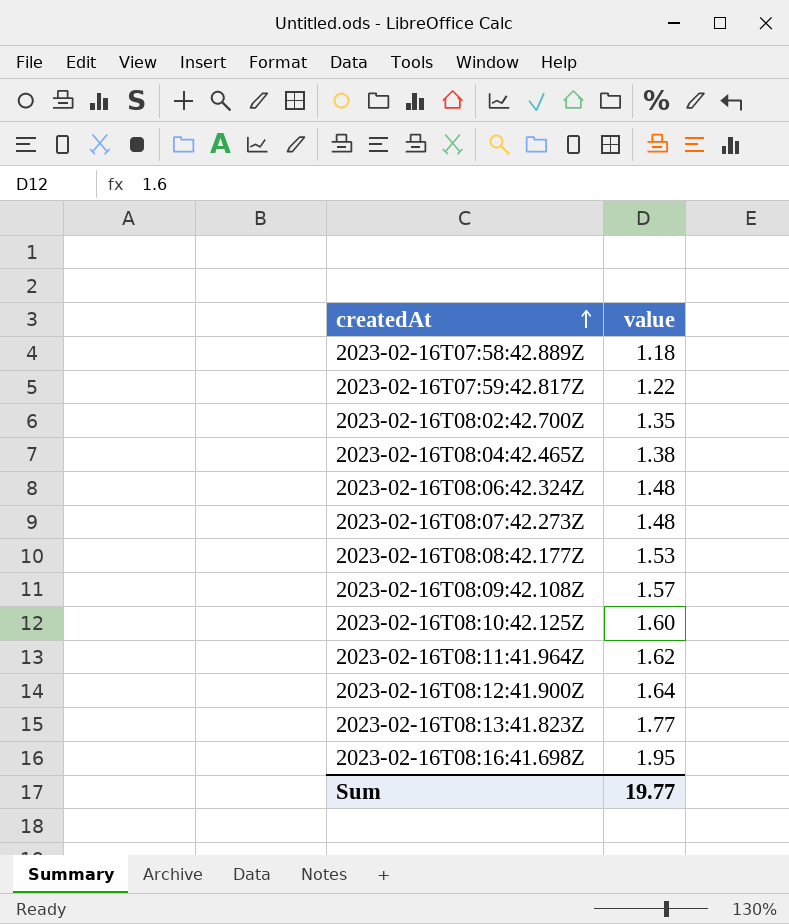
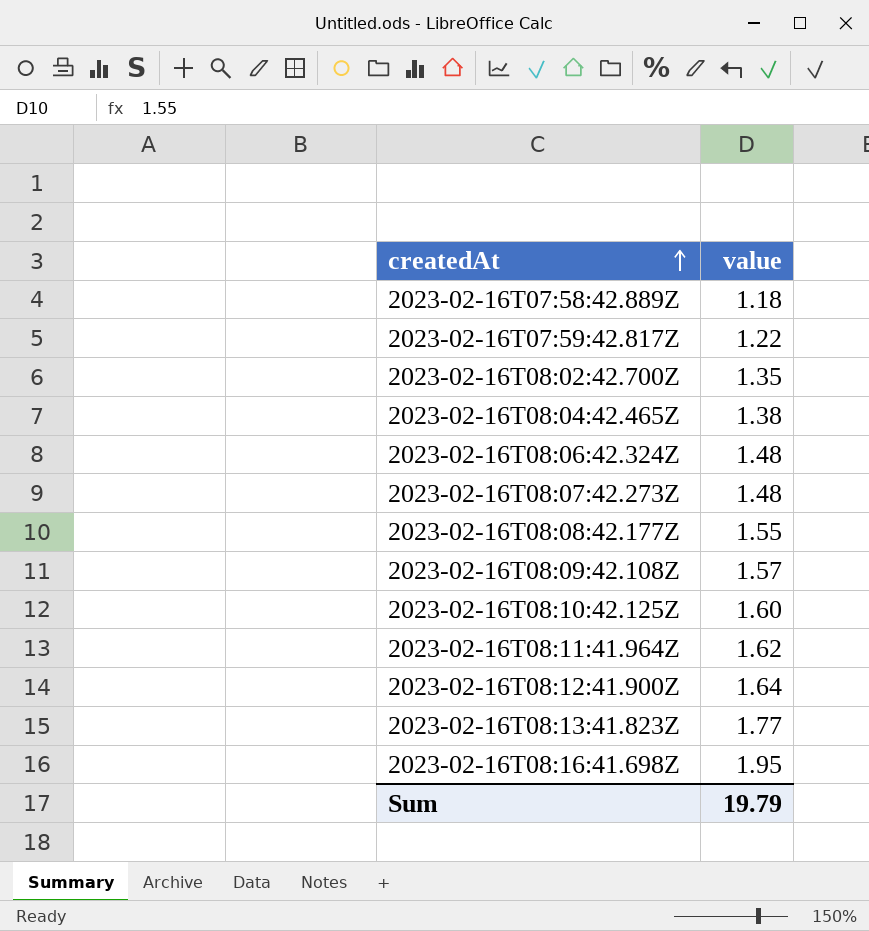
2023-02-16T08:08:42.177Z | value: 1.53 -> 1.55
Sum | value: 19.77 -> 19.79

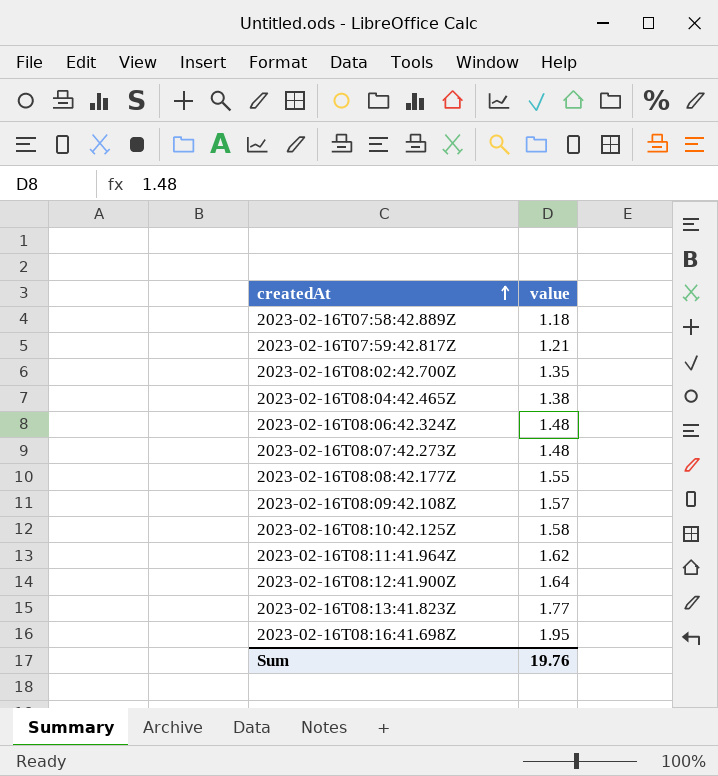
2023-02-16T07:59:42.817Z | value: 1.22 -> 1.21
2023-02-16T08:10:42.125Z | value: 1.60 -> 1.58
Sum | value: 19.79 -> 19.76

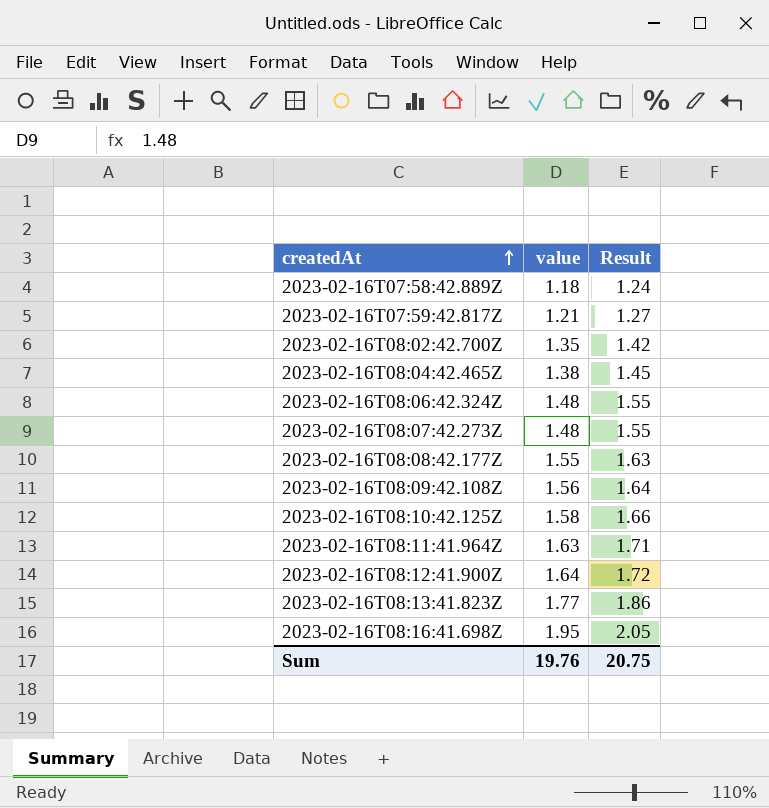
column Result | formula: none -> [value] * 1.05
2023-02-16T08:09:42.108Z | value: 1.57 -> 1.56
2023-02-16T08:11:41.964Z | value: 1.62 -> 1.63

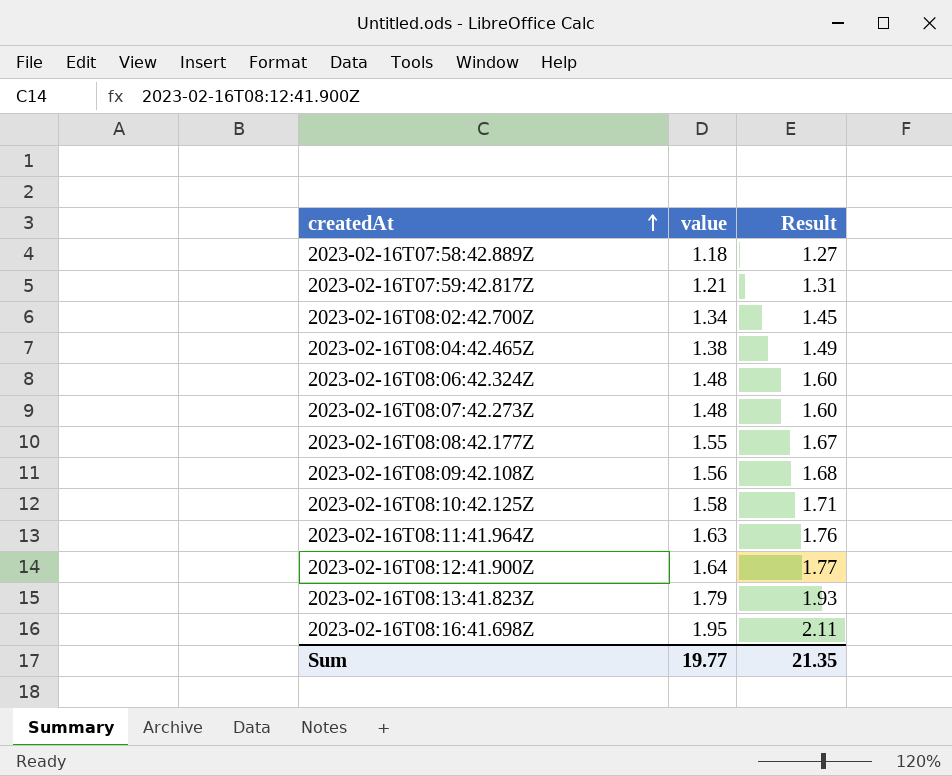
column Result | formula: [value] * 1.05 -> [value] * 1.08
2023-02-16T08:02:42.700Z | value: 1.35 -> 1.34
2023-02-16T08:13:41.823Z | value: 1.77 -> 1.79
Sum | value: 19.76 -> 19.77
Sum | Result: 20.75 -> 21.35

